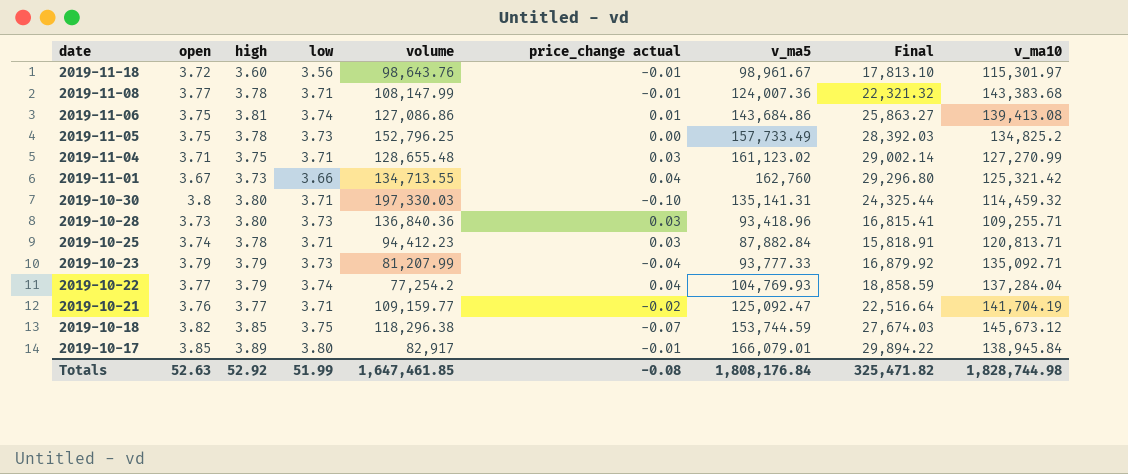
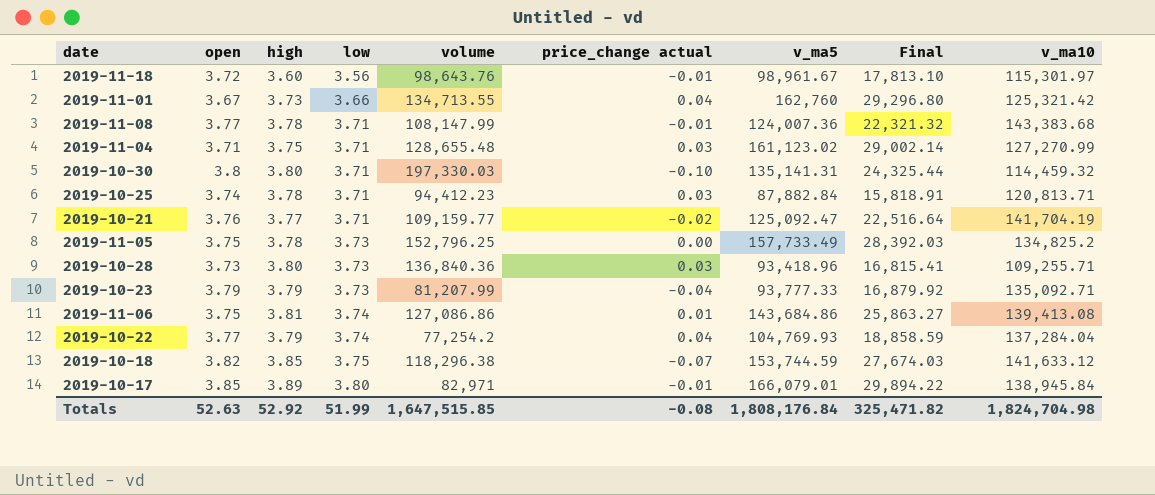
row order: date descending -> low ascending
2019-10-18 | v_ma10: 145,673.12 -> 141,633.12
2019-10-17 | volume: 82,917 -> 82,971
Totals | volume: 1,647,461.85 -> 1,647,515.85
Totals | v_ma10: 1,828,744.98 -> 1,824,704.98

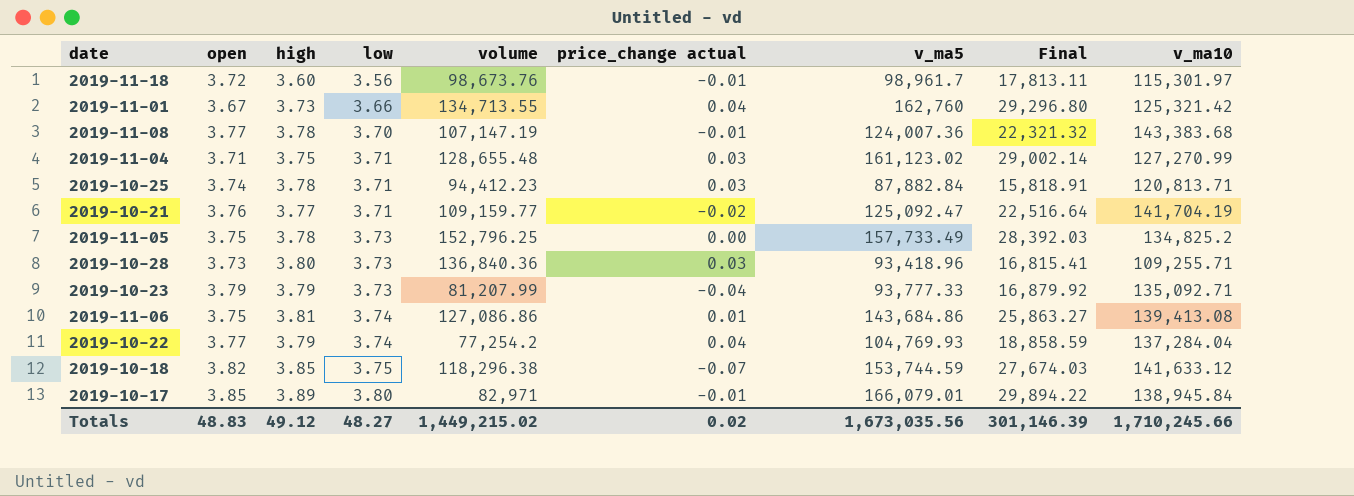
row 2019-10-30: 3.8 | 3.80 | 3.71 | 197,330.03 | -0.10 | 135,141.31 | 24,325.44 | 114,459.32 -> none
2019-11-18 | volume: 98,643.76 -> 98,673.76
2019-11-18 | v_ma5: 98,961.67 -> 98,961.7
2019-11-18 | Final: 17,813.10 -> 17,813.11
2019-11-08 | low: 3.71 -> 3.70
2019-11-08 | volume: 108,147.99 -> 107,147.19
Totals | open: 52.63 -> 48.83
Totals | high: 52.92 -> 49.12
Totals | low: 51.99 -> 48.27
Totals | volume: 1,647,515.85 -> 1,449,215.02
Totals | price_change actual: -0.08 -> 0.02
Totals | v_ma5: 1,808,176.84 -> 1,673,035.56
Totals | Final: 325,471.82 -> 301,146.39
Totals | v_ma10: 1,824,704.98 -> 1,710,245.66

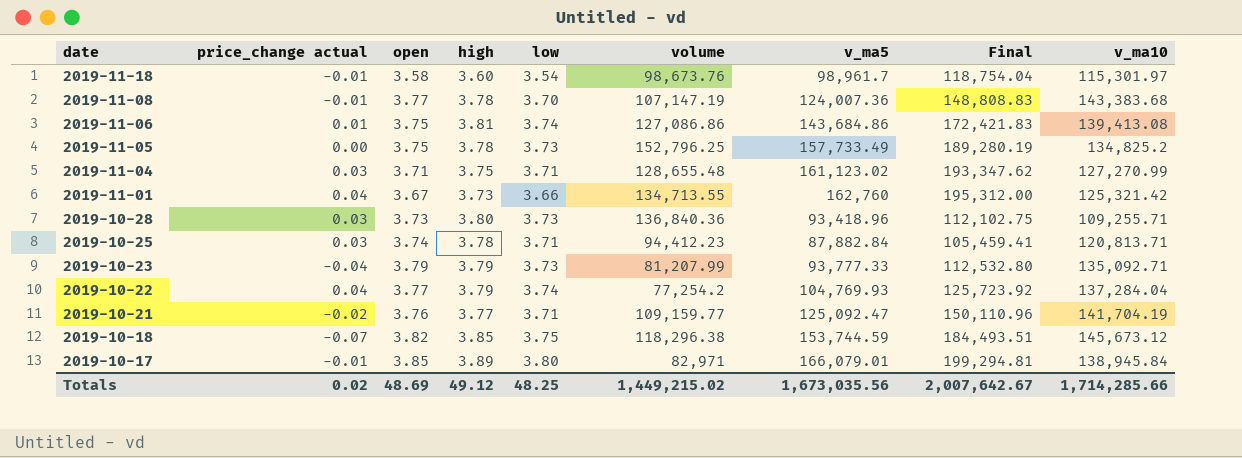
row order: low ascending -> date descending
column price_change actual | position: 6 -> 2
column Final | formula: [v_ma5] * 0.18 -> [v_ma5] * 1.2
2019-11-18 | open: 3.72 -> 3.58
2019-11-18 | low: 3.56 -> 3.54
2019-10-18 | v_ma10: 141,633.12 -> 145,673.12
Totals | open: 48.83 -> 48.69
Totals | low: 48.27 -> 48.25
Totals | Final: 301,146.39 -> 2,007,642.67
Totals | v_ma10: 1,710,245.66 -> 1,714,285.66

